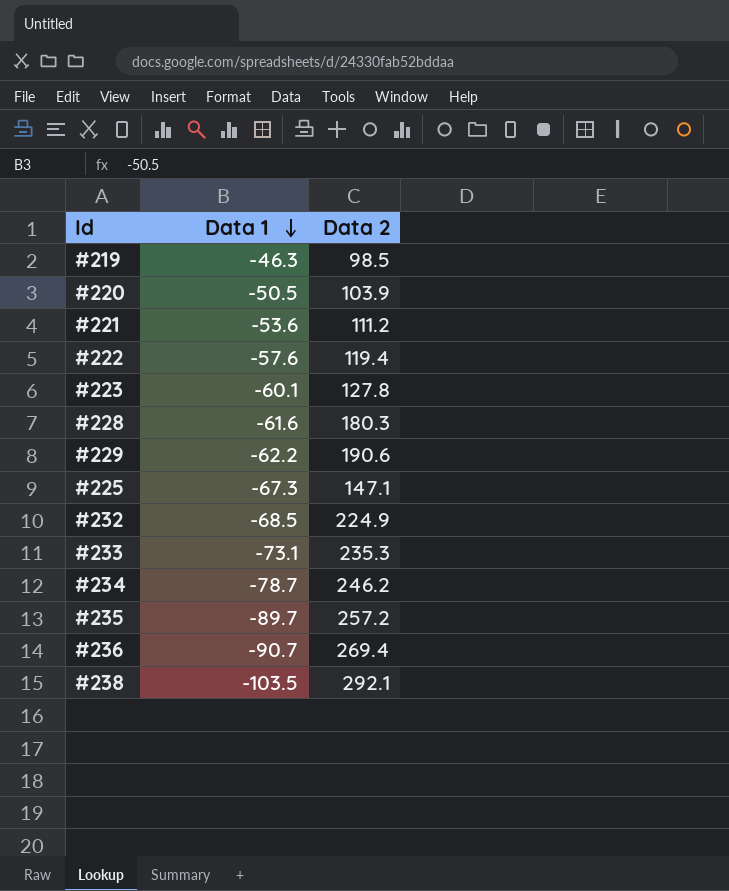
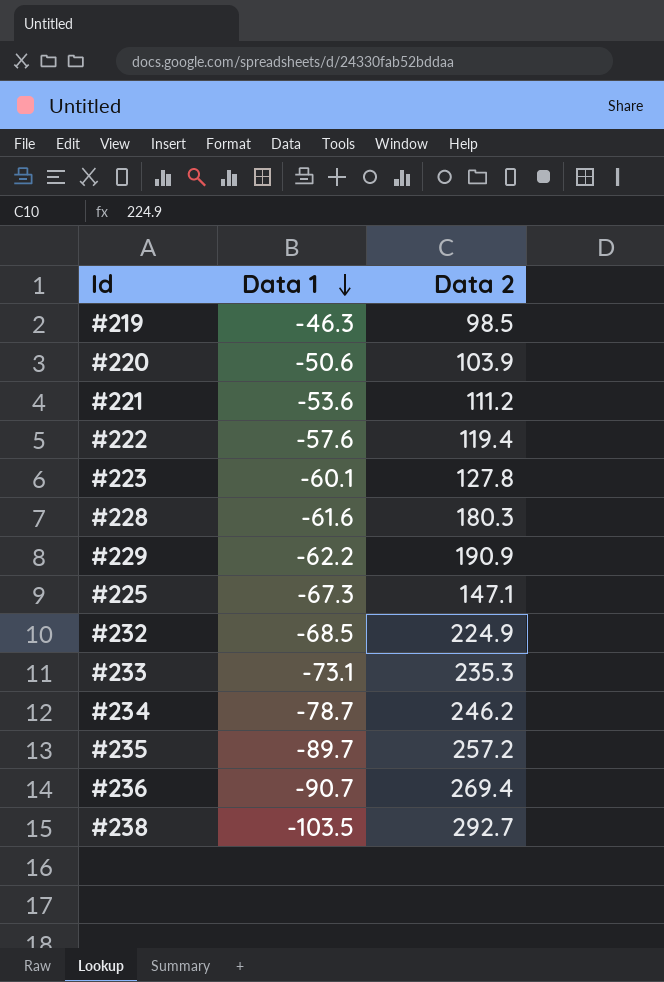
#220 | Data 1: -50.5 -> -50.6
#229 | Data 2: 190.6 -> 190.9
#238 | Data 2: 292.1 -> 292.7

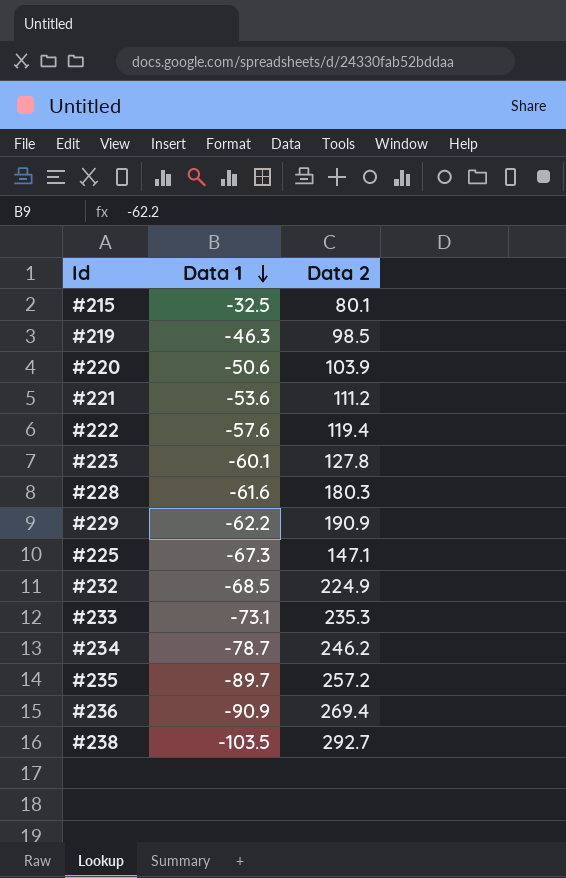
row #215: none -> -32.5 | 80.1
#236 | Data 1: -90.7 -> -90.9

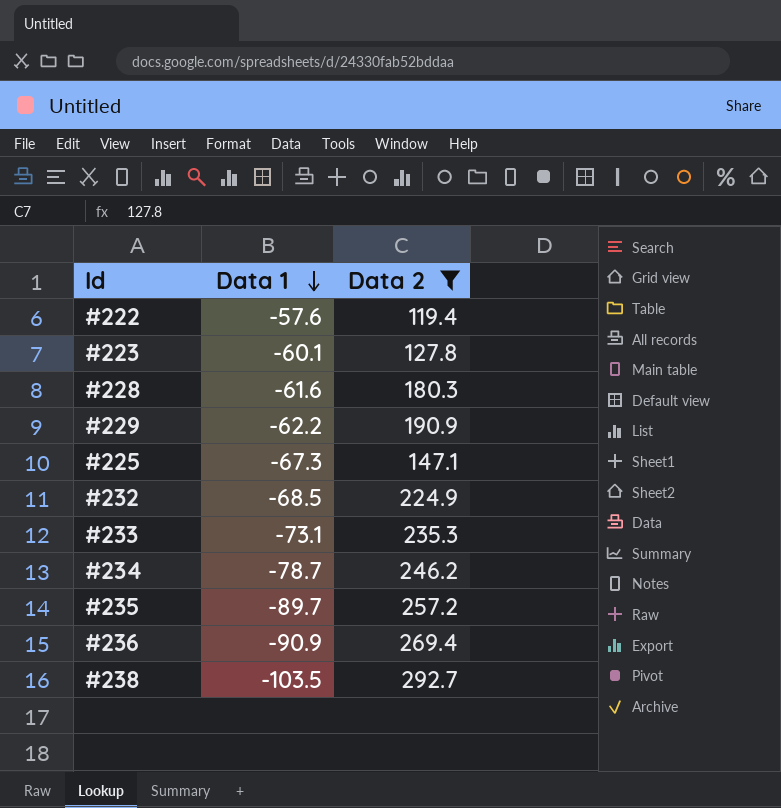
filter: none -> Data 2 >= 119.4

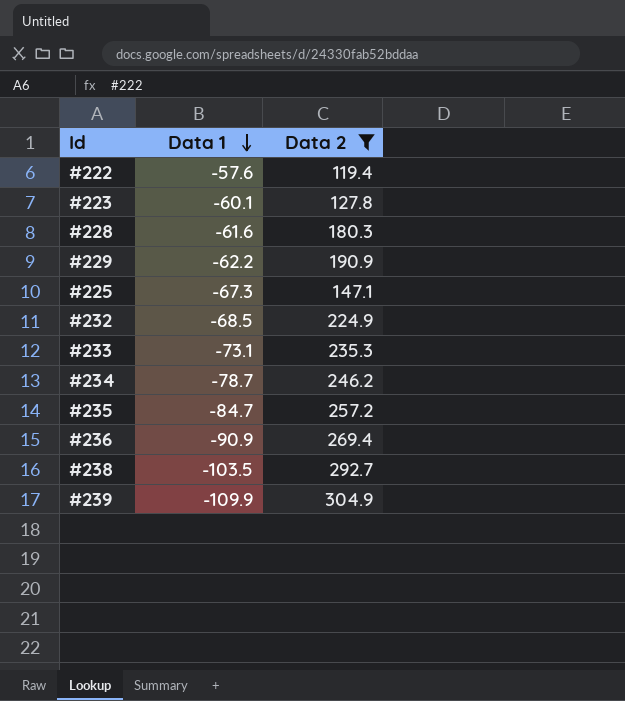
#235 | Data 1: -89.7 -> -84.7
row #239: none -> -109.9 | 304.9

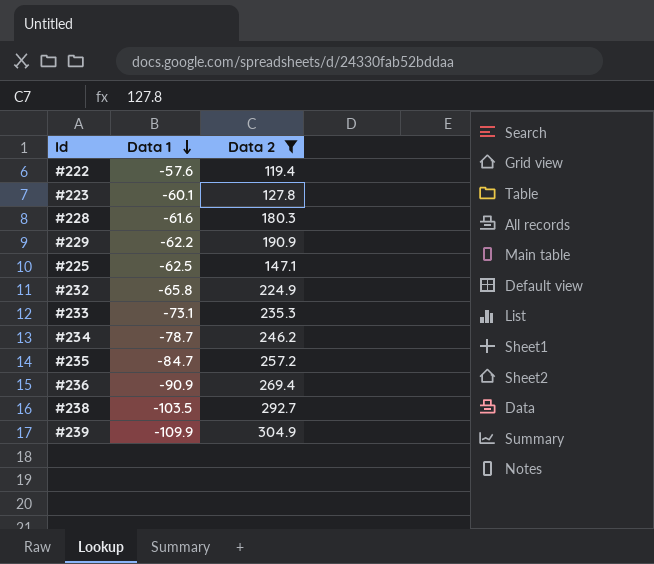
#225 | Data 1: -67.3 -> -62.5
#232 | Data 1: -68.5 -> -65.8

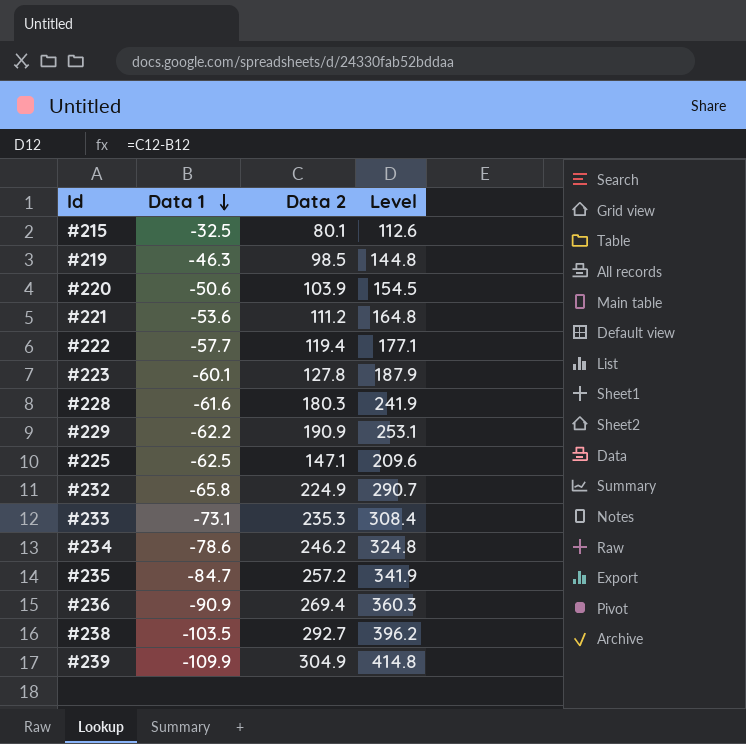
filter: Data 2 >= 119.4 -> none
column Level | formula: none -> [Data 2] - [Data 1]
#222 | Data 1: -57.6 -> -57.7
#234 | Data 1: -78.7 -> -78.6

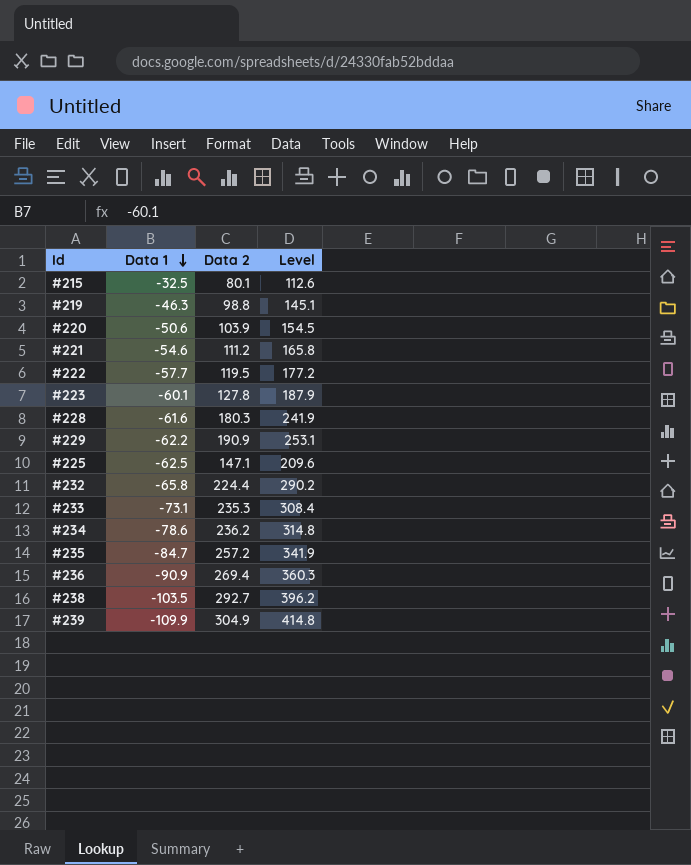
#219 | Data 2: 98.5 -> 98.8
#219 | Level: 144.8 -> 145.1
#221 | Data 1: -53.6 -> -54.6
#221 | Level: 164.8 -> 165.8
#222 | Data 2: 119.4 -> 119.5
#222 | Level: 177.1 -> 177.2
#232 | Data 2: 224.9 -> 224.4
#232 | Level: 290.7 -> 290.2
#234 | Data 2: 246.2 -> 236.2
#234 | Level: 324.8 -> 314.8

